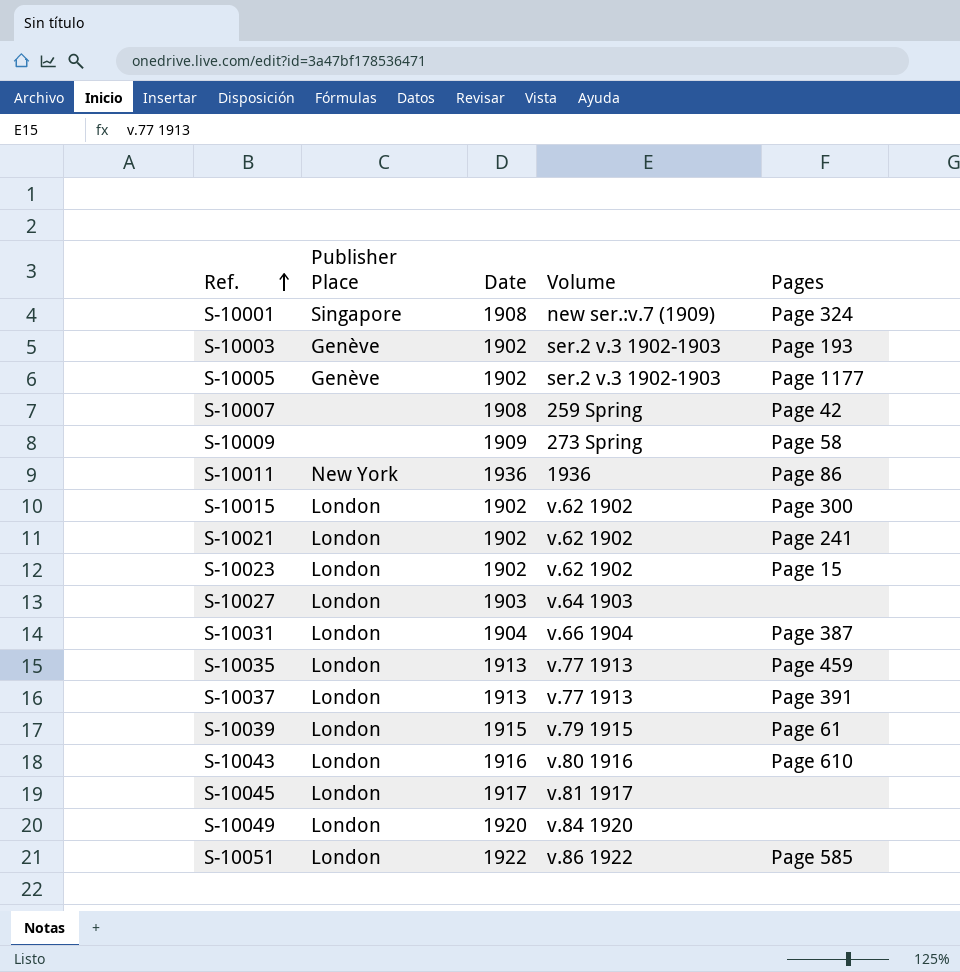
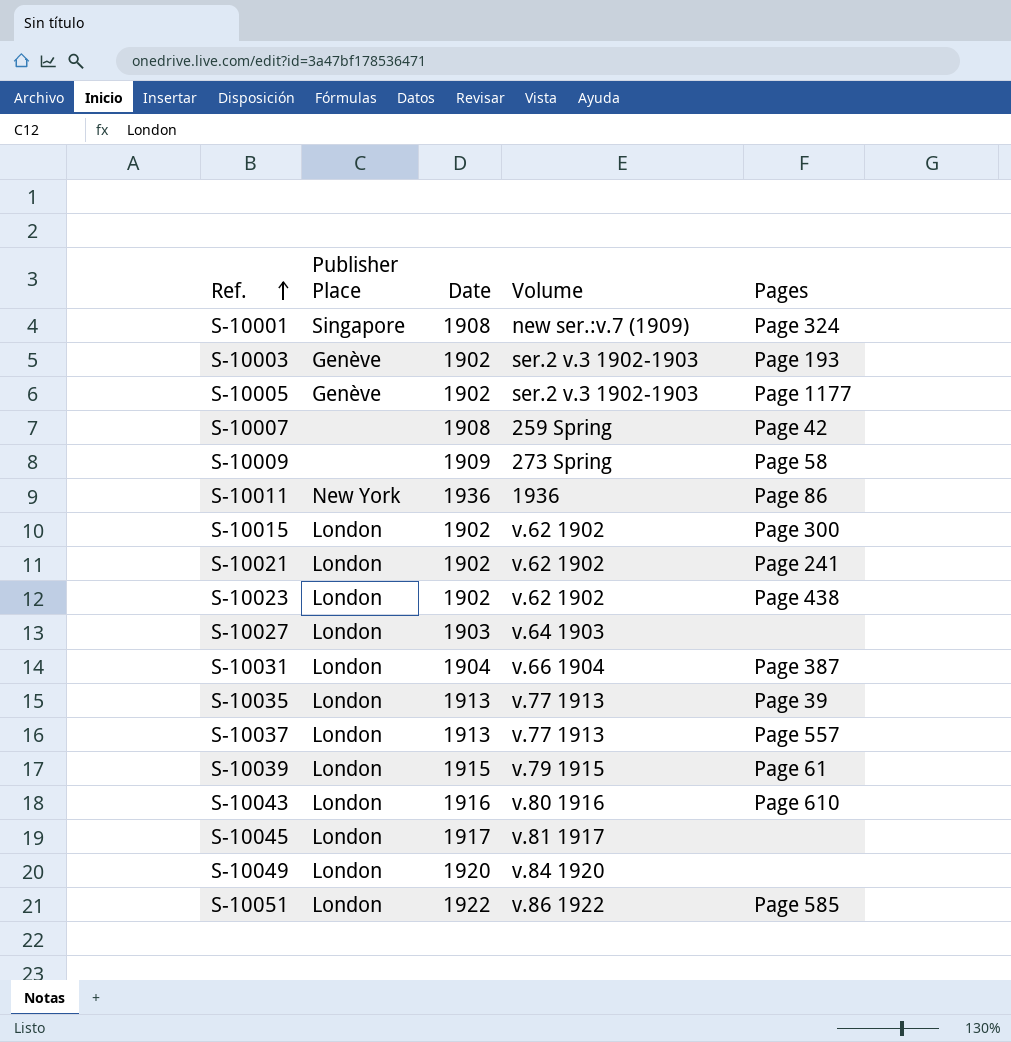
S-10023 | Pages: Page 15 -> Page 438
S-10035 | Pages: Page 459 -> Page 39
S-10037 | Pages: Page 391 -> Page 557

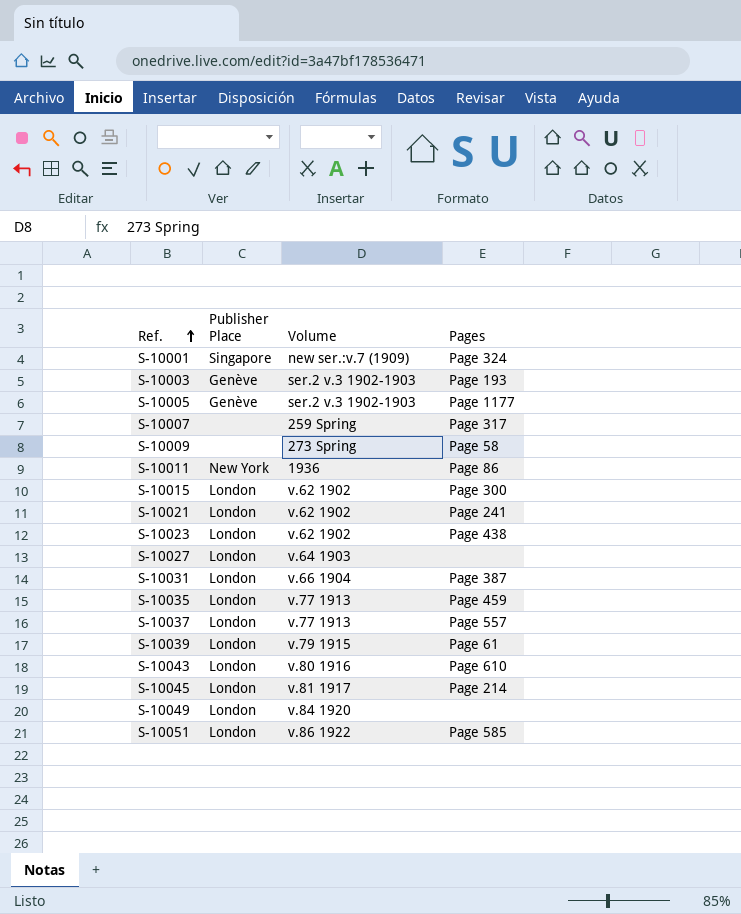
column Date | position: 3 -> none
S-10007 | Pages: Page 42 -> Page 317
S-10035 | Pages: Page 39 -> Page 459
S-10045 | Pages: none -> Page 214

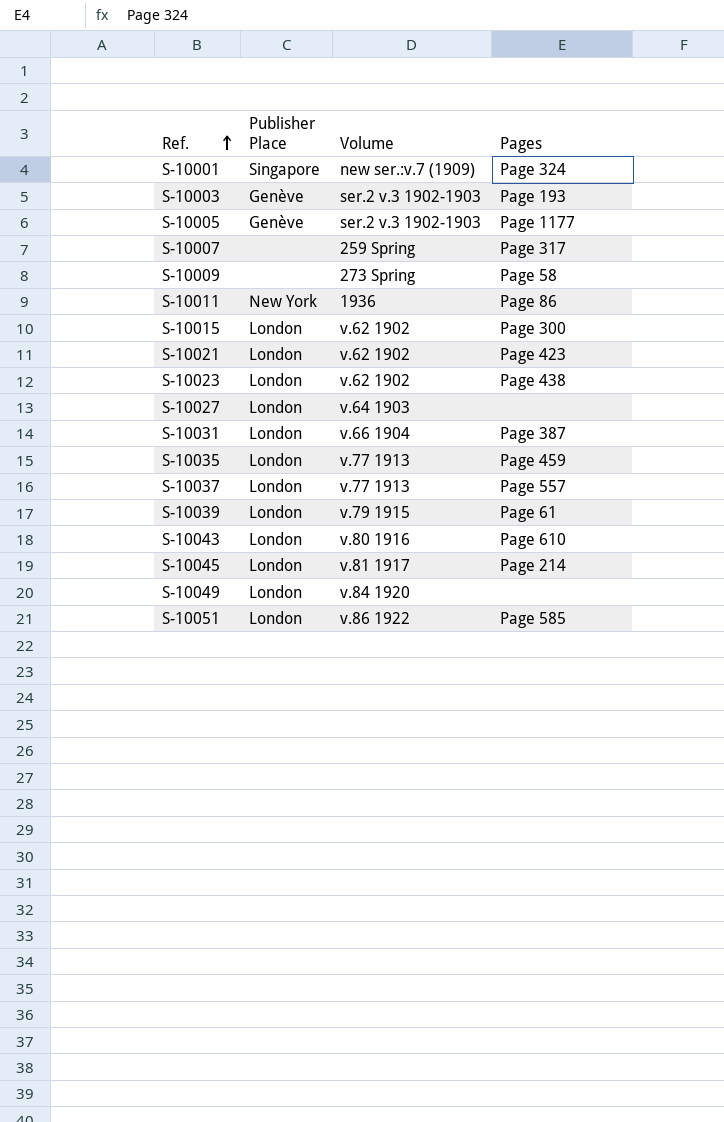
S-10021 | Pages: Page 241 -> Page 423

